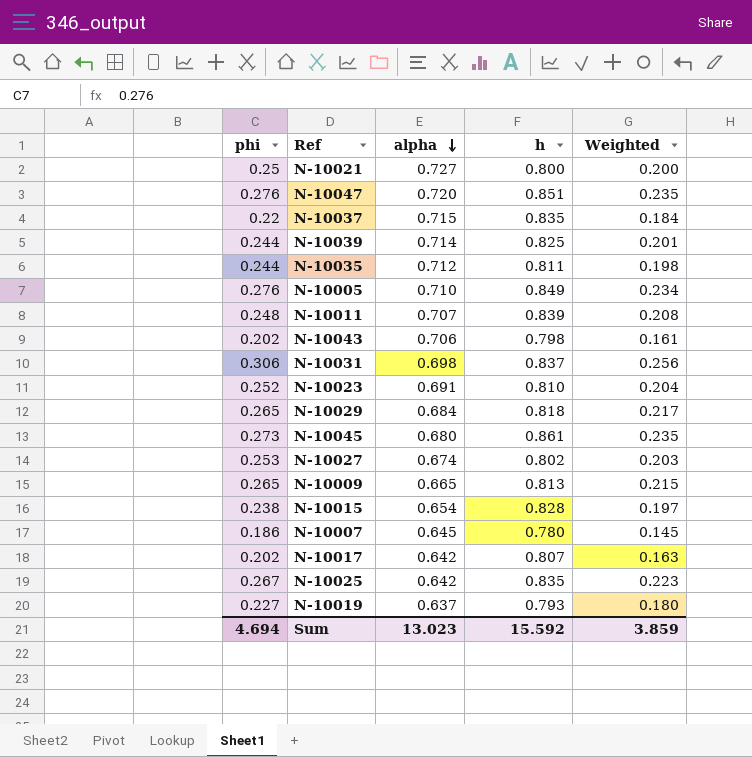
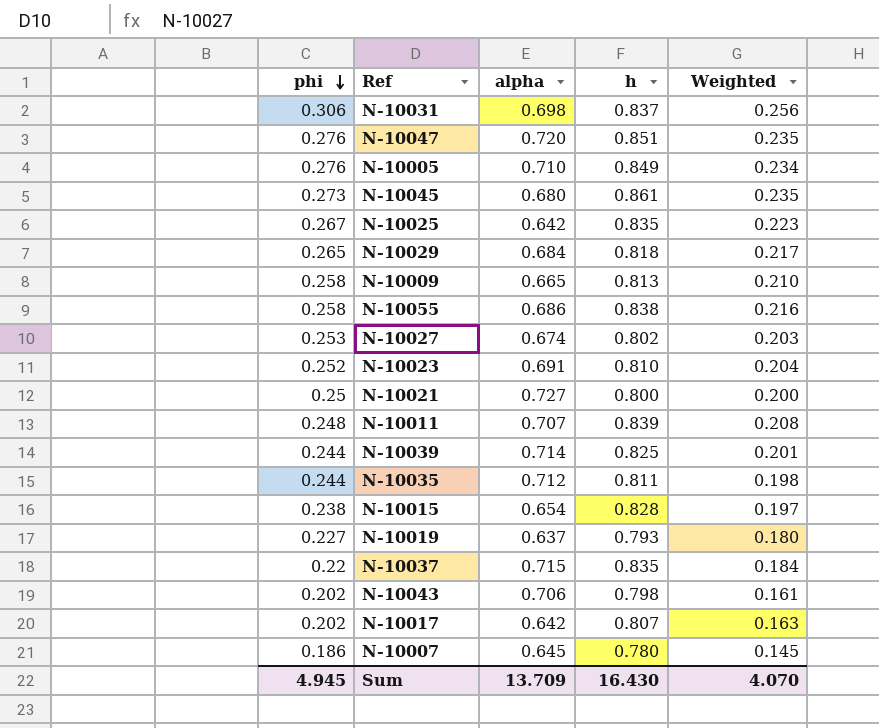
row order: alpha descending -> phi descending
N-10009 | phi: 0.265 -> 0.258
N-10009 | Weighted: 0.215 -> 0.210
row N-10055: none -> 0.258 | 0.686 | 0.838 | 0.216
Sum | phi: 4.694 -> 4.945
Sum | alpha: 13.023 -> 13.709
Sum | h: 15.592 -> 16.430
Sum | Weighted: 3.859 -> 4.070

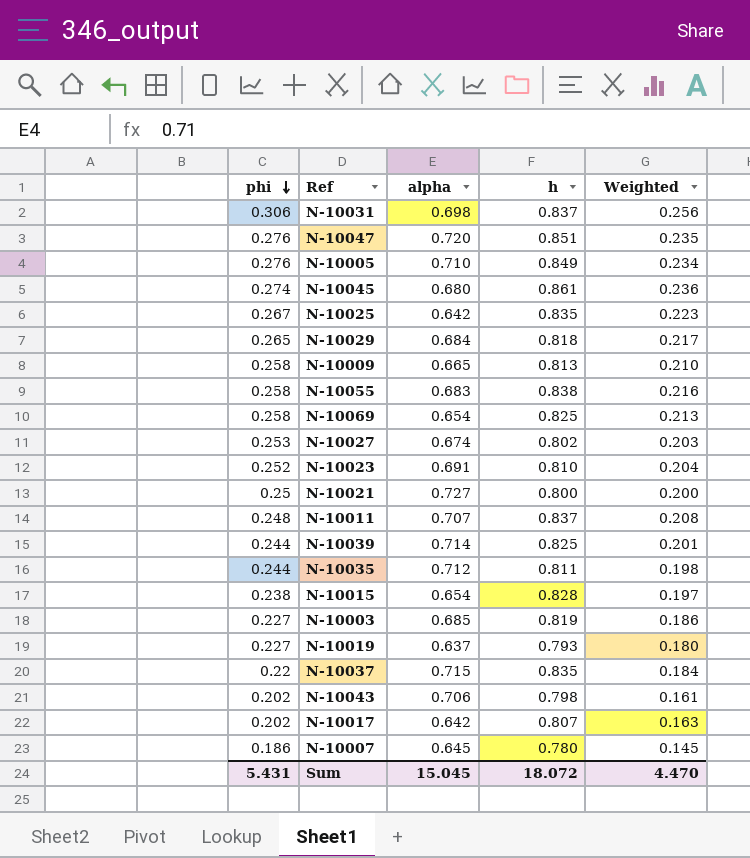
N-10045 | phi: 0.273 -> 0.274
N-10045 | Weighted: 0.235 -> 0.236
N-10055 | alpha: 0.686 -> 0.683
row N-10069: none -> 0.258 | 0.654 | 0.825 | 0.213
N-10011 | h: 0.839 -> 0.837
row N-10003: none -> 0.227 | 0.685 | 0.819 | 0.186
Sum | phi: 4.945 -> 5.431
Sum | alpha: 13.709 -> 15.045
Sum | h: 16.430 -> 18.072
Sum | Weighted: 4.070 -> 4.470

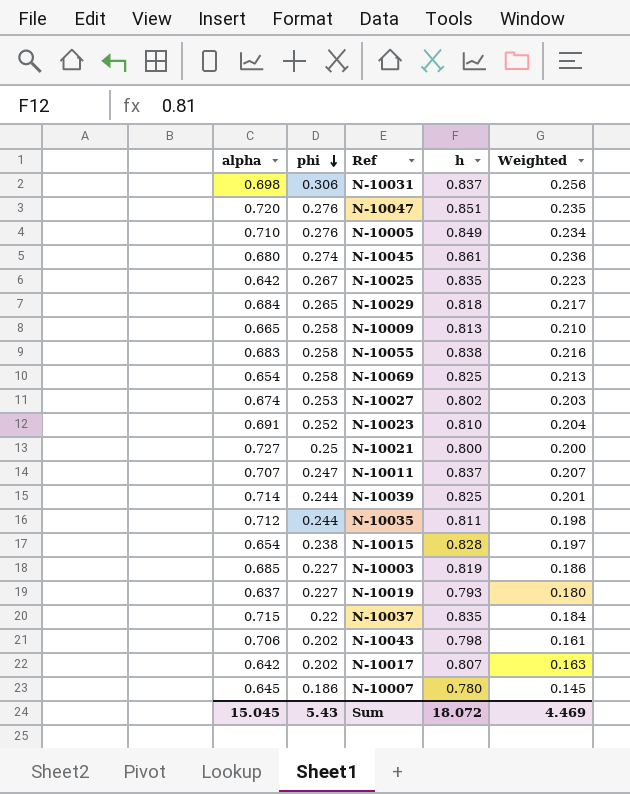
column alpha | position: 3 -> 1
N-10011 | phi: 0.248 -> 0.247
N-10011 | Weighted: 0.208 -> 0.207
Sum | phi: 5.431 -> 5.43
Sum | Weighted: 4.470 -> 4.469

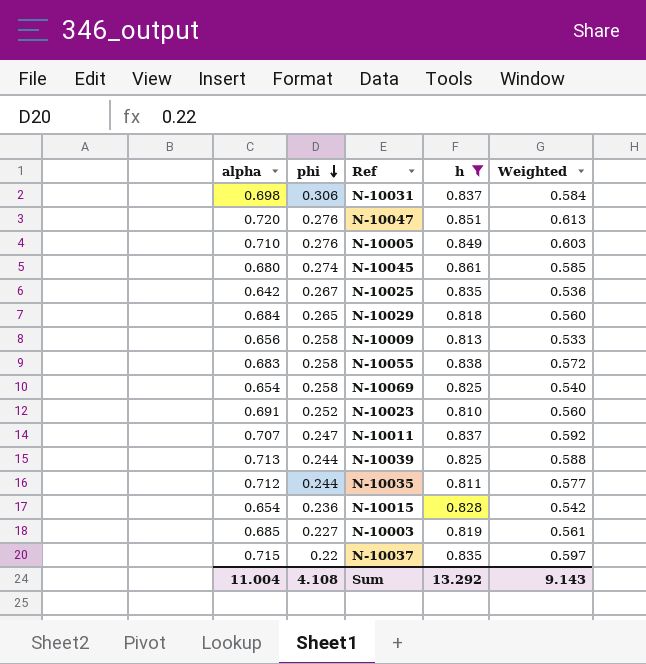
filter: none -> h >= 0.810
column Weighted | formula: [phi] * [h] -> [alpha] * [h]
N-10009 | alpha: 0.665 -> 0.656
N-10039 | alpha: 0.714 -> 0.713
N-10015 | phi: 0.238 -> 0.236
Sum | alpha: 15.045 -> 11.004
Sum | phi: 5.43 -> 4.108
Sum | h: 18.072 -> 13.292
Sum | Weighted: 4.469 -> 9.143

